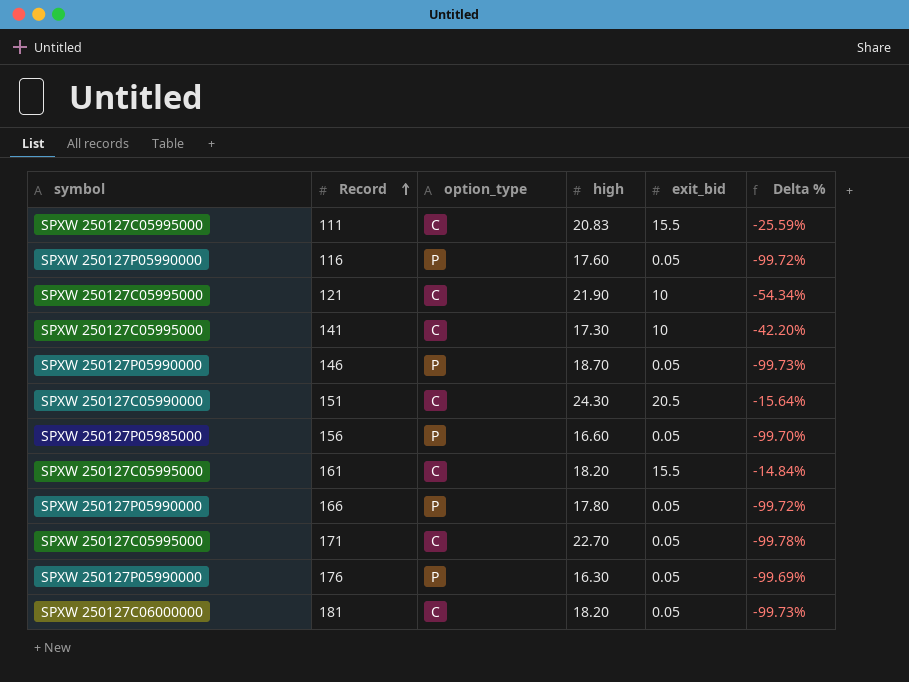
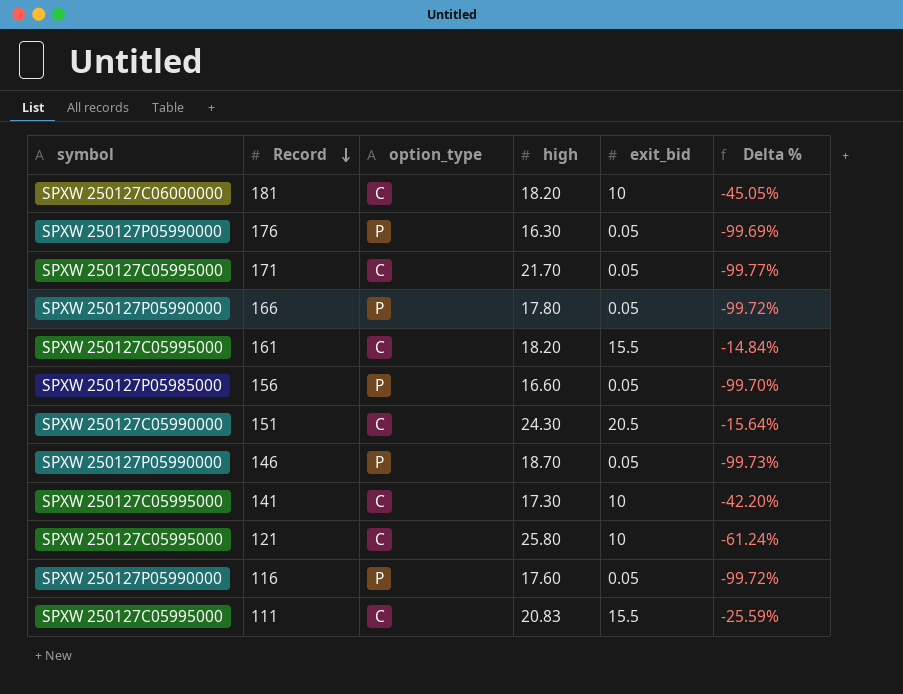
row order: Record ascending -> Record descending
181 | exit_bid: 0.05 -> 10
181 | Delta %: -99.73% -> -45.05%
171 | high: 22.70 -> 21.70
171 | Delta %: -99.78% -> -99.77%
121 | high: 21.90 -> 25.80
121 | Delta %: -54.34% -> -61.24%

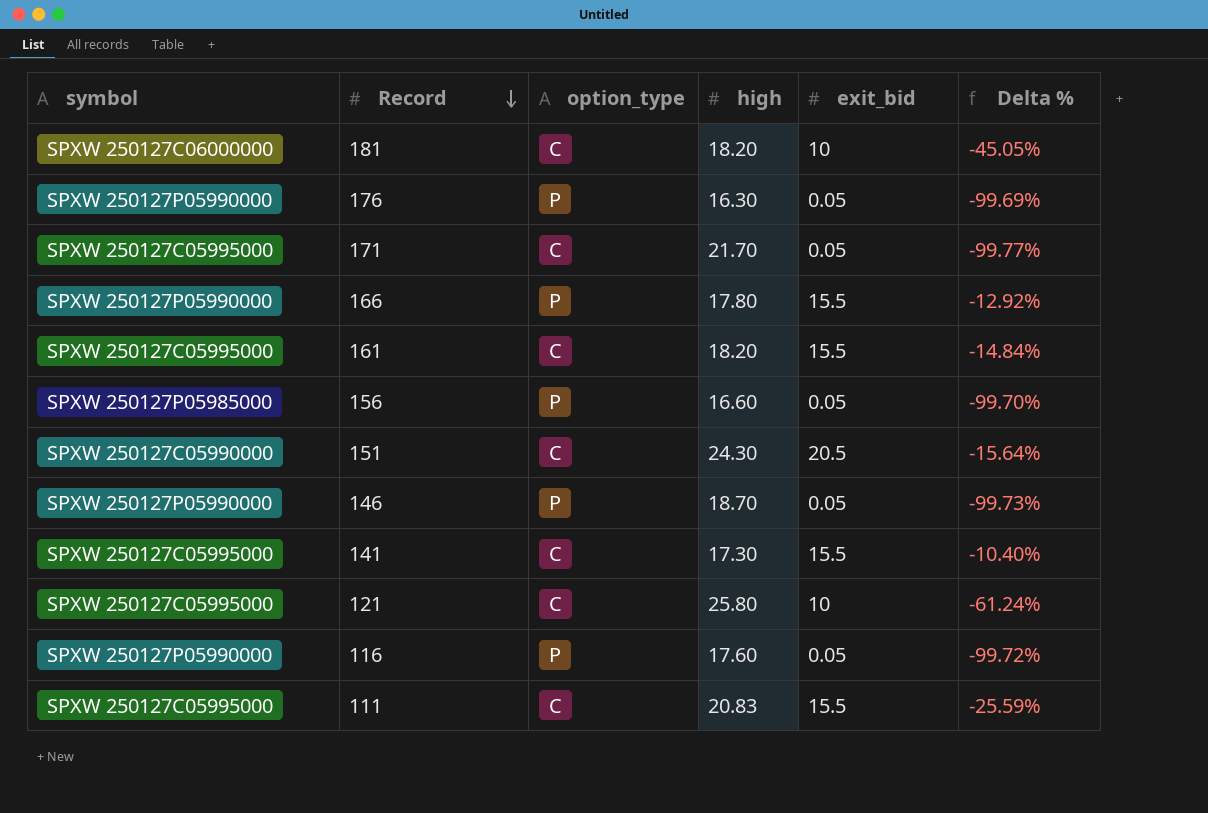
166 | exit_bid: 0.05 -> 15.5
166 | Delta %: -99.72% -> -12.92%
141 | exit_bid: 10 -> 15.5
141 | Delta %: -42.20% -> -10.40%

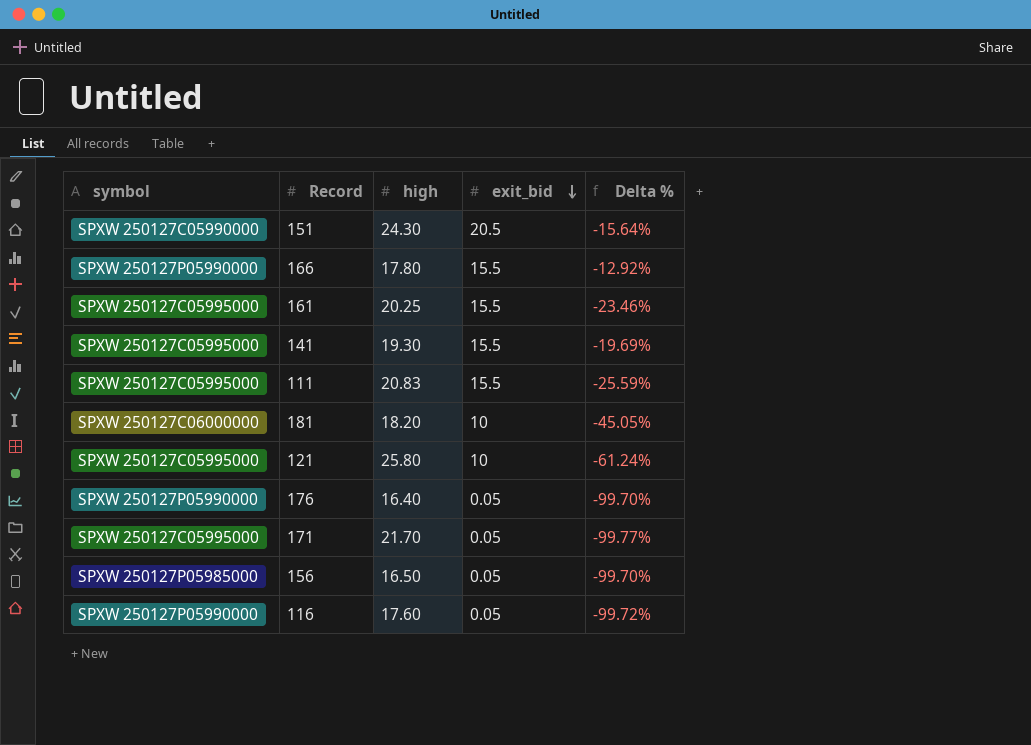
row order: Record descending -> exit_bid descending
column option_type | position: 3 -> none
row 146: SPXW 250127P05990000 | P | 18.70 | 0.05 | -99.73% -> none
161 | high: 18.20 -> 20.25
161 | Delta %: -14.84% -> -23.46%
141 | high: 17.30 -> 19.30
141 | Delta %: -10.40% -> -19.69%
176 | high: 16.30 -> 16.40
176 | Delta %: -99.69% -> -99.70%
156 | high: 16.60 -> 16.50

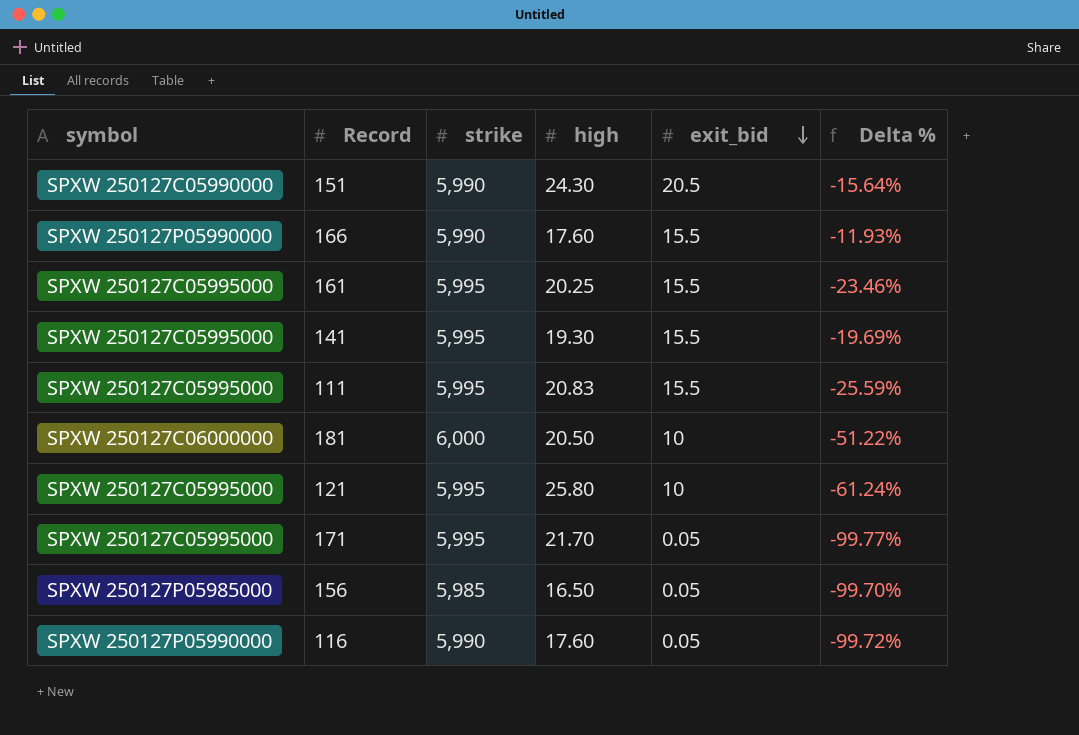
column strike | position: none -> 3
row 176: SPXW 250127P05990000 | 16.40 | 0.05 | -99.70% -> none
166 | high: 17.80 -> 17.60
166 | Delta %: -12.92% -> -11.93%
181 | high: 18.20 -> 20.50
181 | Delta %: -45.05% -> -51.22%

